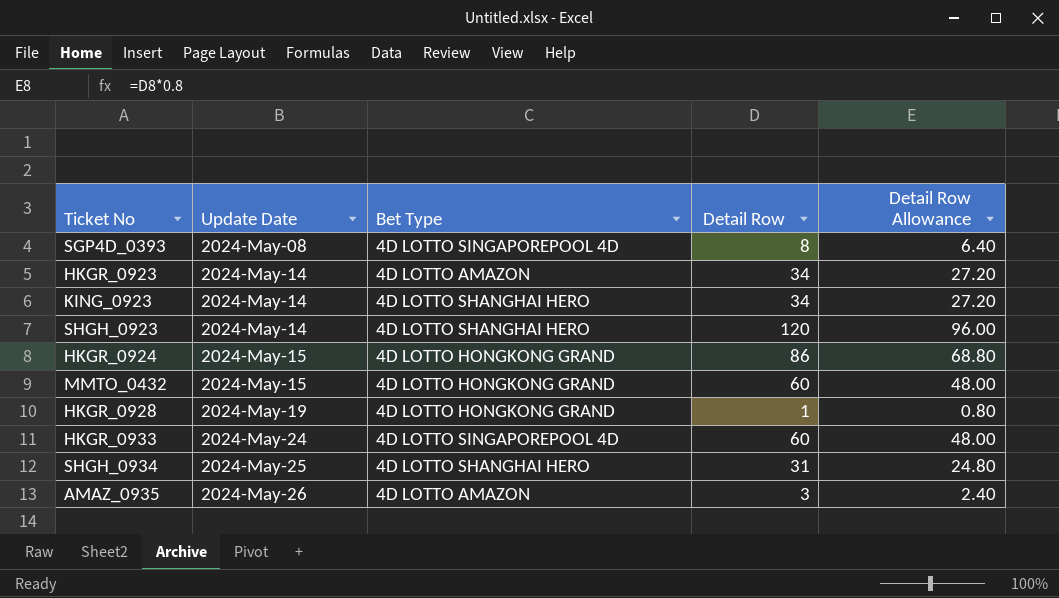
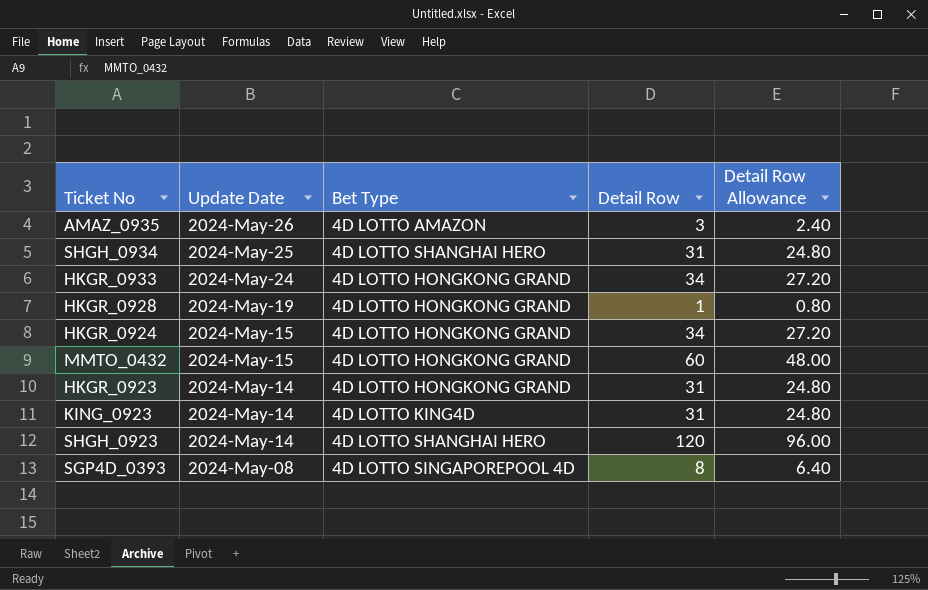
row order: Update Date ascending -> Update Date descending
HKGR_0933 | Bet Type: 4D LOTTO SINGAPOREPOOL 4D -> 4D LOTTO HONGKONG GRAND
HKGR_0933 | Detail Row: 60 -> 34
HKGR_0933 | Detail Row Allowance: 48.00 -> 27.20
HKGR_0924 | Detail Row: 86 -> 34
HKGR_0924 | Detail Row Allowance: 68.80 -> 27.20
HKGR_0923 | Bet Type: 4D LOTTO AMAZON -> 4D LOTTO HONGKONG GRAND
HKGR_0923 | Detail Row: 34 -> 31
HKGR_0923 | Detail Row Allowance: 27.20 -> 24.80
KING_0923 | Bet Type: 4D LOTTO SHANGHAI HERO -> 4D LOTTO KING4D
KING_0923 | Detail Row: 34 -> 31
KING_0923 | Detail Row Allowance: 27.20 -> 24.80

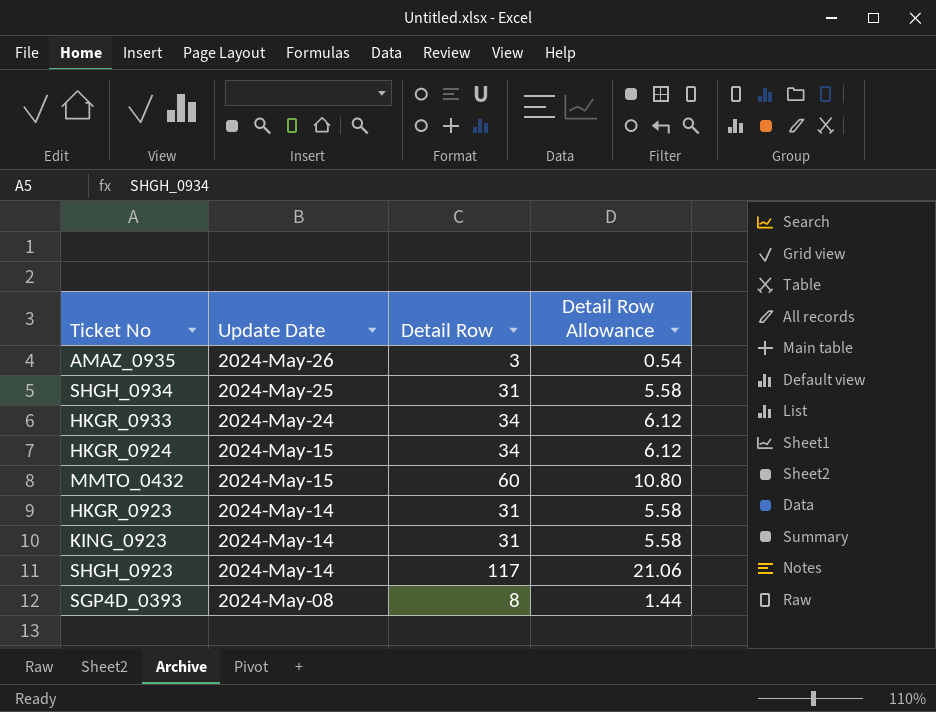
column Bet Type | position: 3 -> none
column Detail Row Allowance | formula: [Detail Row] * 0.8 -> [Detail Row] * 0.18
row HKGR_0928: 2024-May-19 | 4D LOTTO HONGKONG GRAND | 1 | 0.80 -> none
SHGH_0923 | Detail Row: 120 -> 117

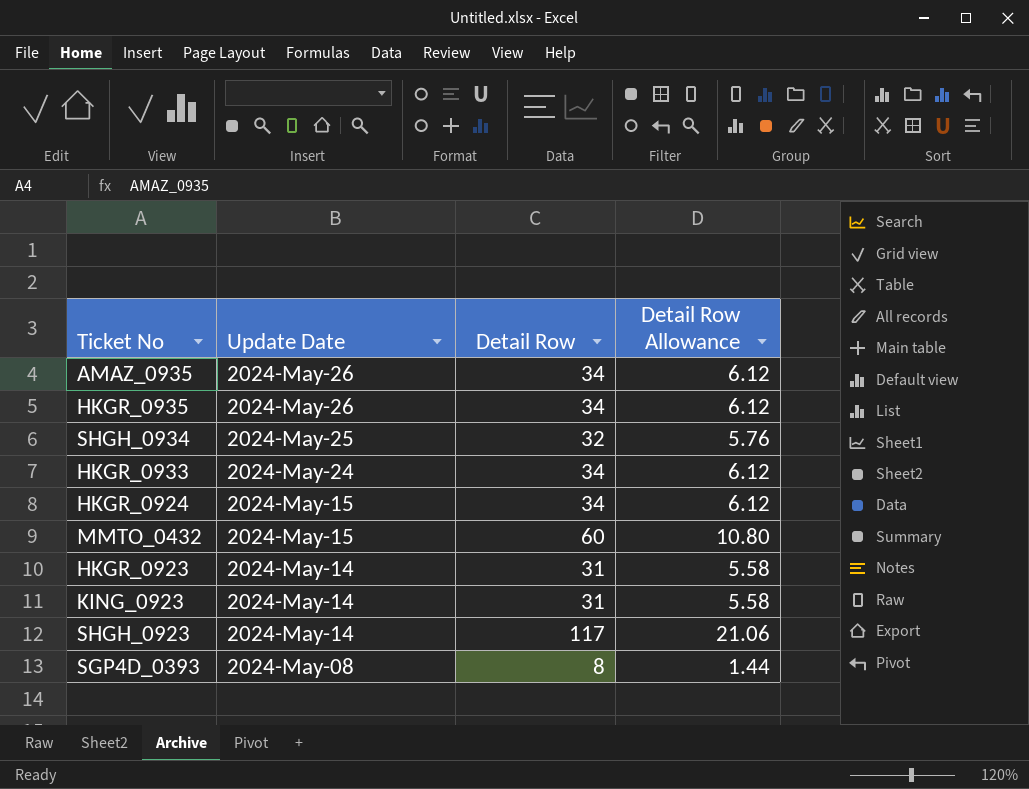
AMAZ_0935 | Detail Row: 3 -> 34
AMAZ_0935 | Detail Row Allowance: 0.54 -> 6.12
row HKGR_0935: none -> 2024-May-26 | 34 | 6.12
SHGH_0934 | Detail Row: 31 -> 32
SHGH_0934 | Detail Row Allowance: 5.58 -> 5.76

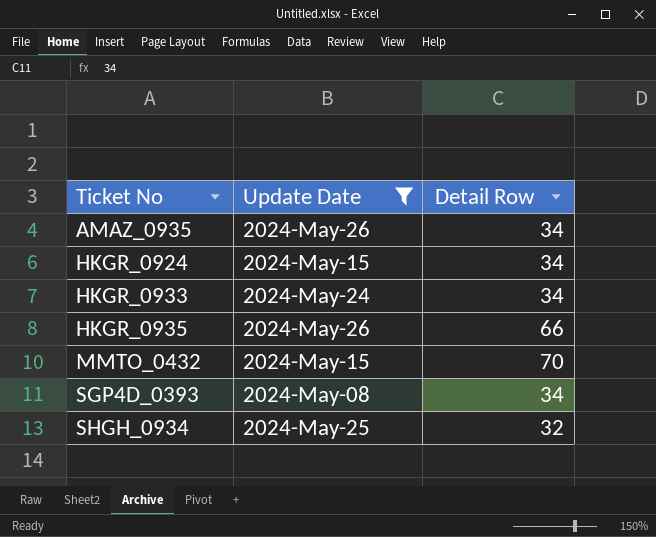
filter: none -> Update Date != 2024-May-14
row order: Update Date descending -> Ticket No ascending
column Detail Row Allowance | formula: [Detail Row] * 0.18 -> none
HKGR_0935 | Detail Row: 34 -> 66
MMTO_0432 | Detail Row: 60 -> 70
SGP4D_0393 | Detail Row: 8 -> 34

